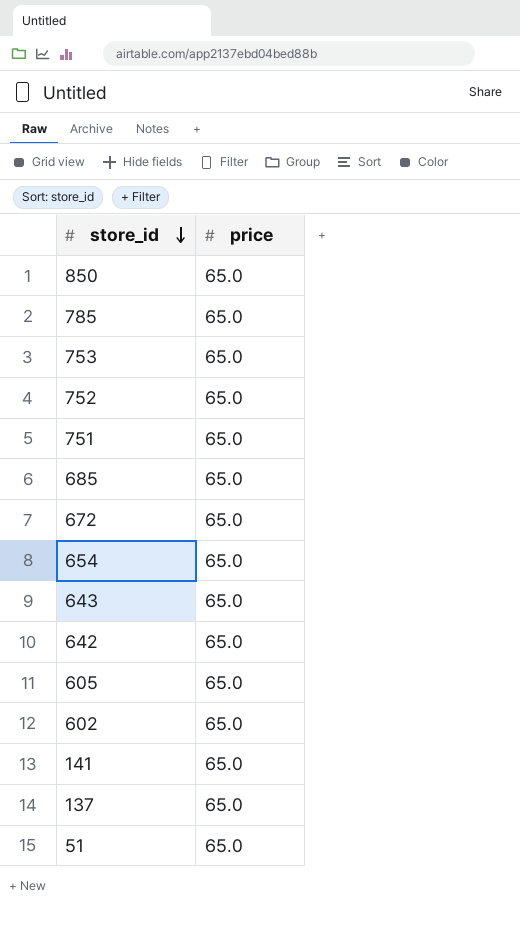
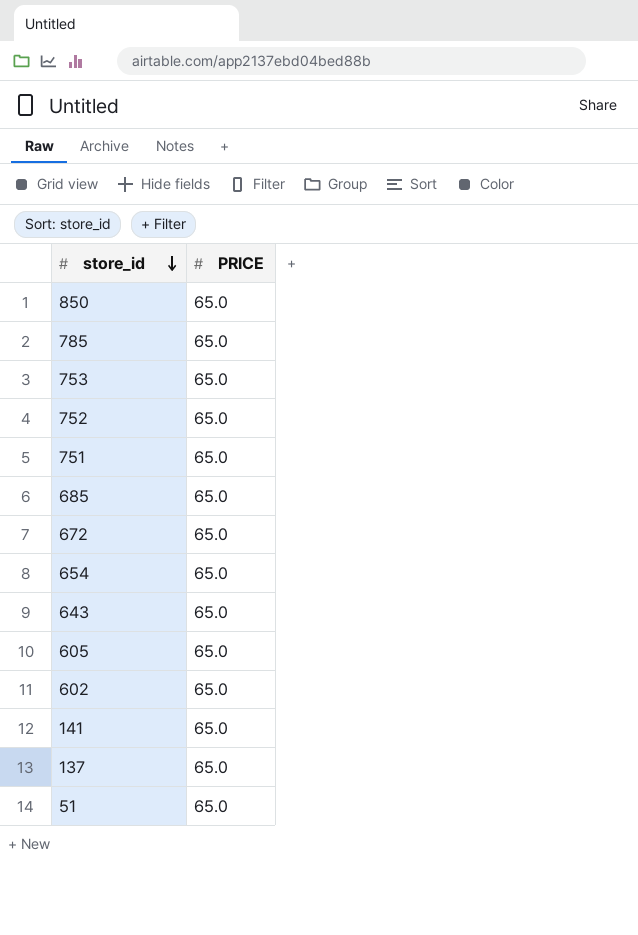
column name: price -> PRICE
row 642: 65.0 -> none

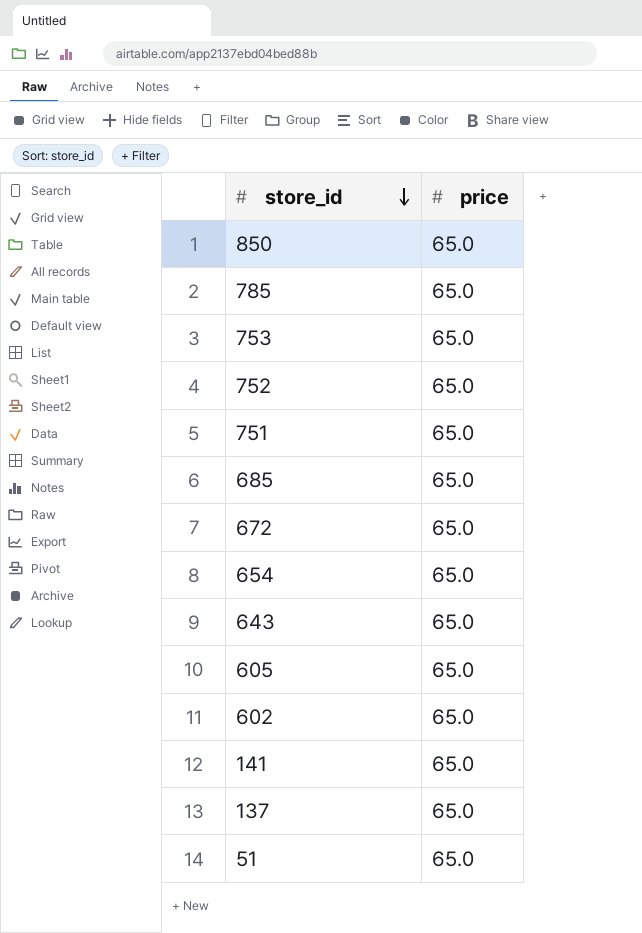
column name: PRICE -> price

